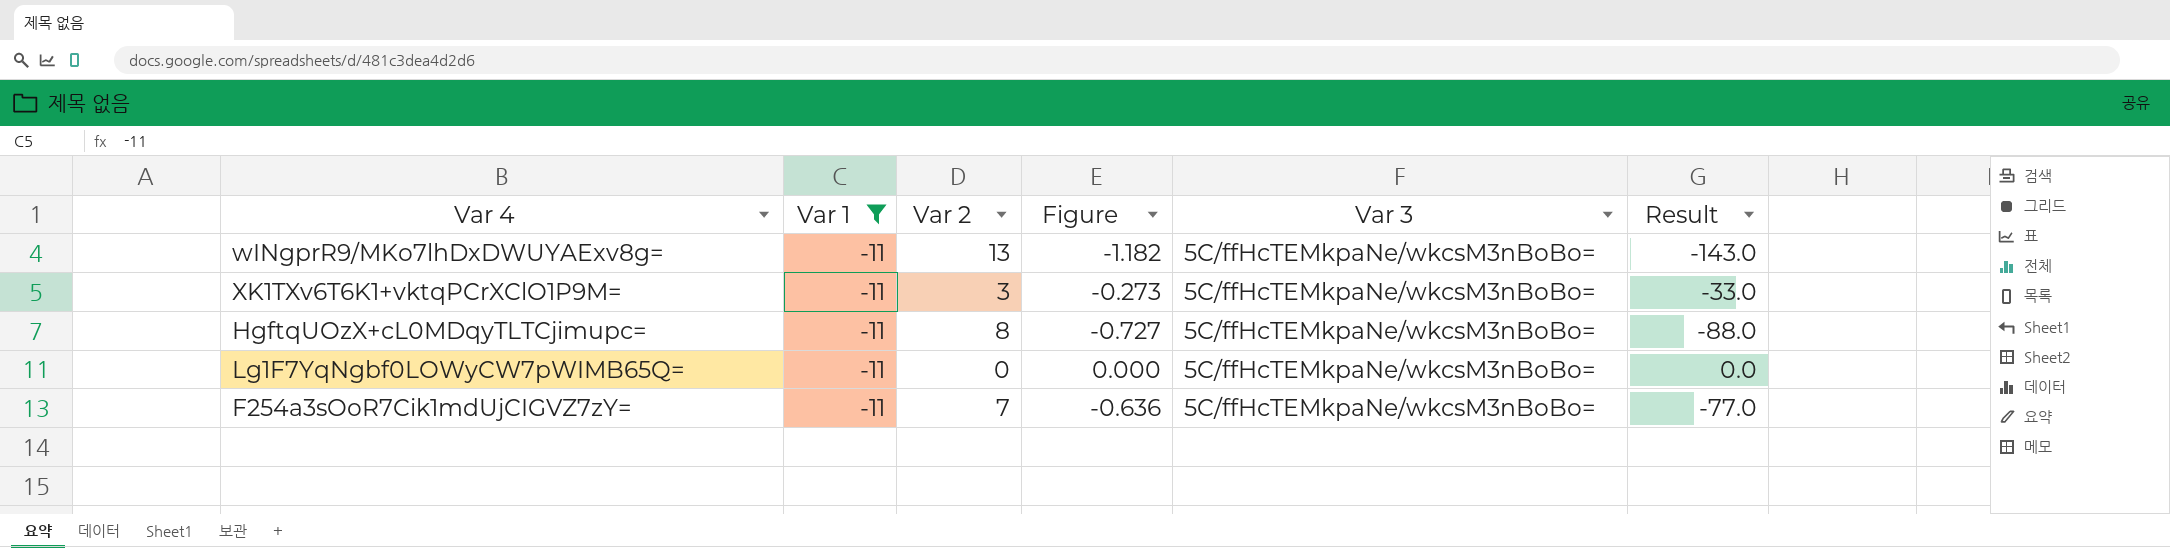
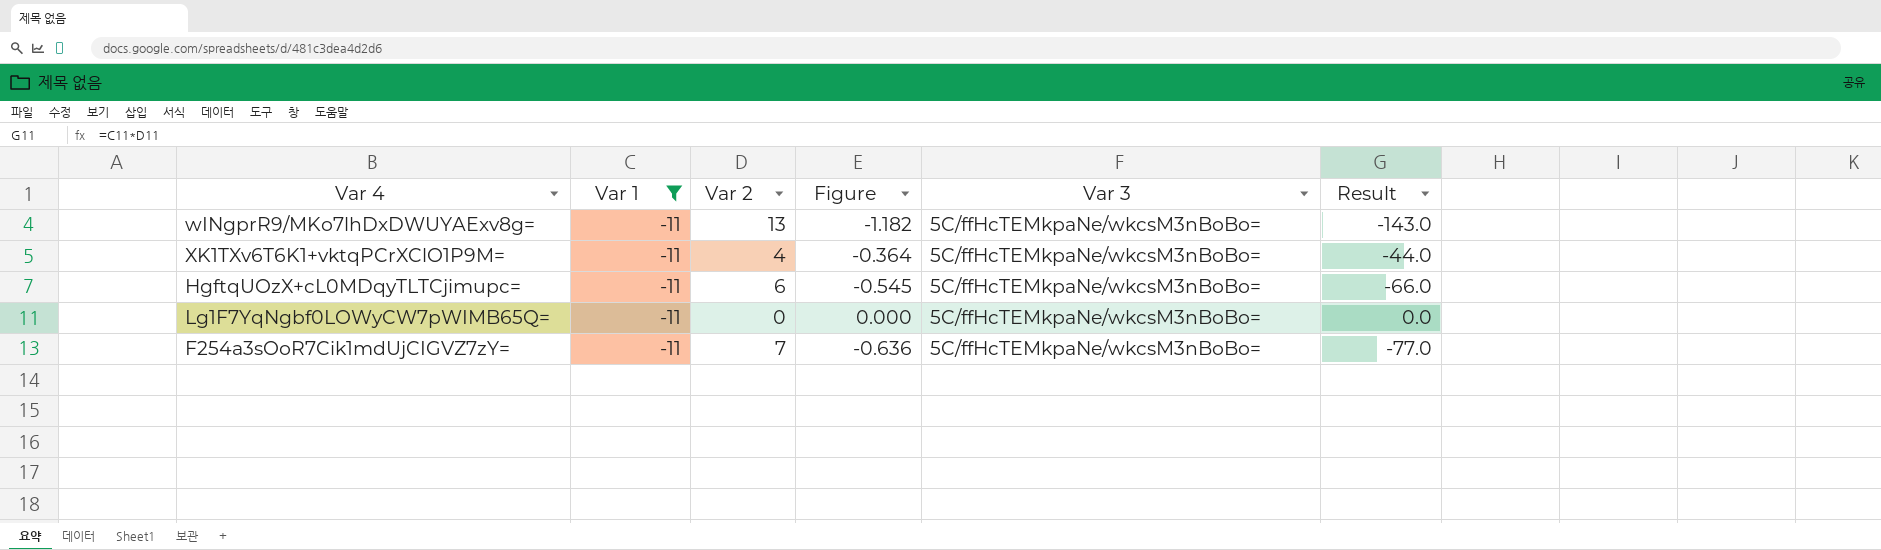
XK1TXv6T6K1+vktqPCrXClO1P9M= | Var 2: 3 -> 4
XK1TXv6T6K1+vktqPCrXClO1P9M= | Figure: -0.273 -> -0.364
XK1TXv6T6K1+vktqPCrXClO1P9M= | Result: -33.0 -> -44.0
HgftqUOzX+cL0MDqyTLTCjimupc= | Var 2: 8 -> 6
HgftqUOzX+cL0MDqyTLTCjimupc= | Figure: -0.727 -> -0.545
HgftqUOzX+cL0MDqyTLTCjimupc= | Result: -88.0 -> -66.0

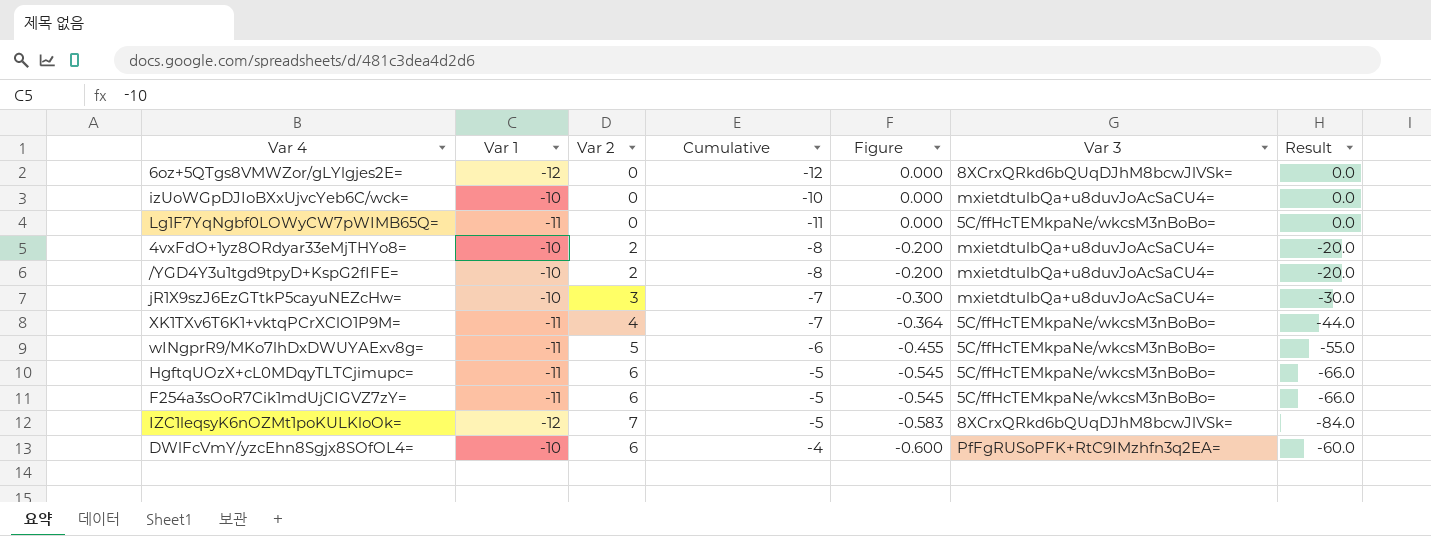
filter: Var 1 = -11 -> none
row order: none -> Figure descending
column Cumulative | formula: none -> [Var 1] + [Var 2]
wINgprR9/MKo7lhDxDWUYAExv8g= | Var 2: 13 -> 5
wINgprR9/MKo7lhDxDWUYAExv8g= | Figure: -1.182 -> -0.455
wINgprR9/MKo7lhDxDWUYAExv8g= | Result: -143.0 -> -55.0
F254a3sOoR7Cik1mdUjCIGVZ7zY= | Var 2: 7 -> 6
F254a3sOoR7Cik1mdUjCIGVZ7zY= | Figure: -0.636 -> -0.545
F254a3sOoR7Cik1mdUjCIGVZ7zY= | Result: -77.0 -> -66.0

